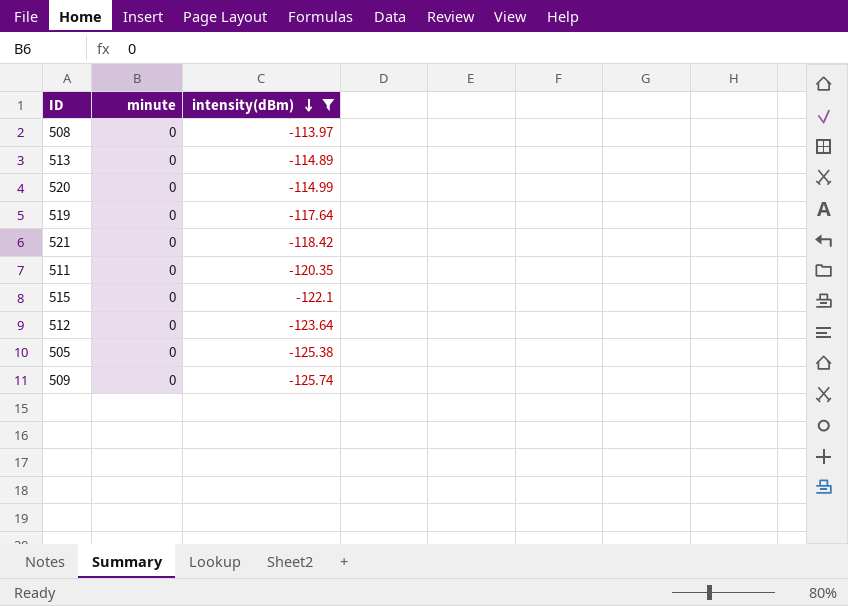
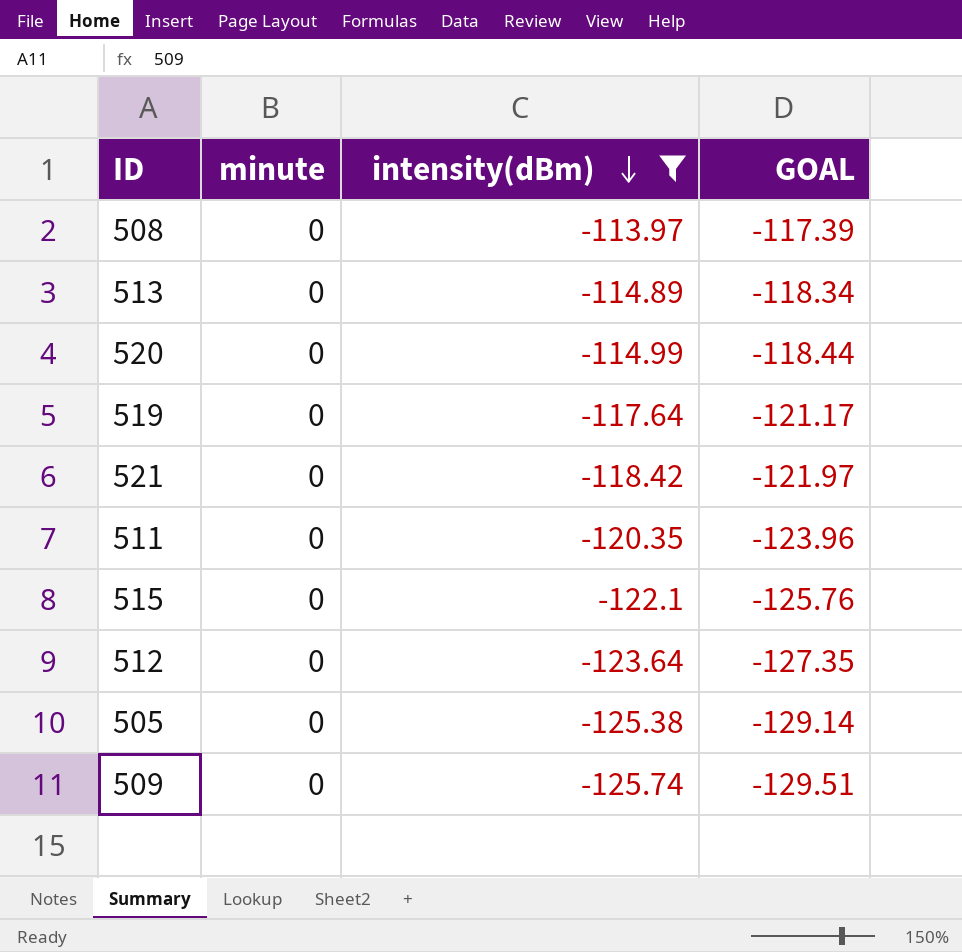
column GOAL | formula: none -> [intensity(dBm)] * 1.03

